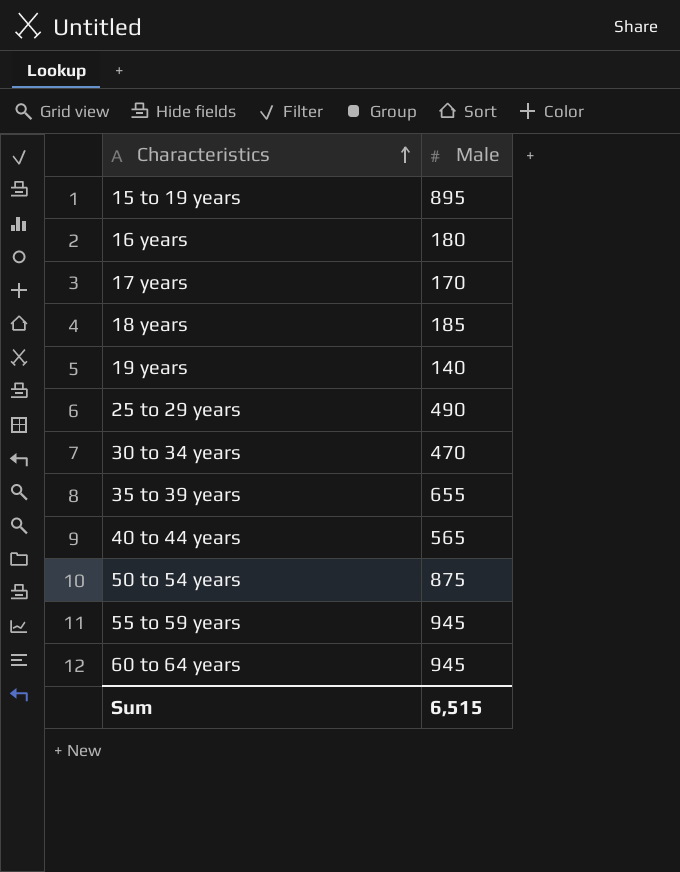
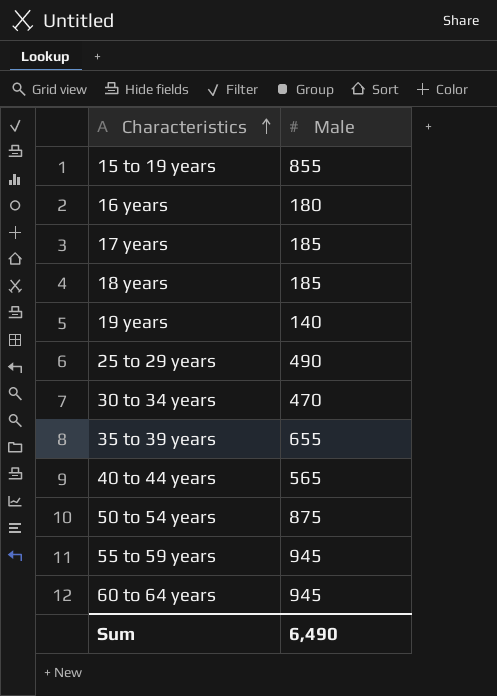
15 to 19 years | Male: 895 -> 855
17 years | Male: 170 -> 185
Sum | Male: 6,515 -> 6,490

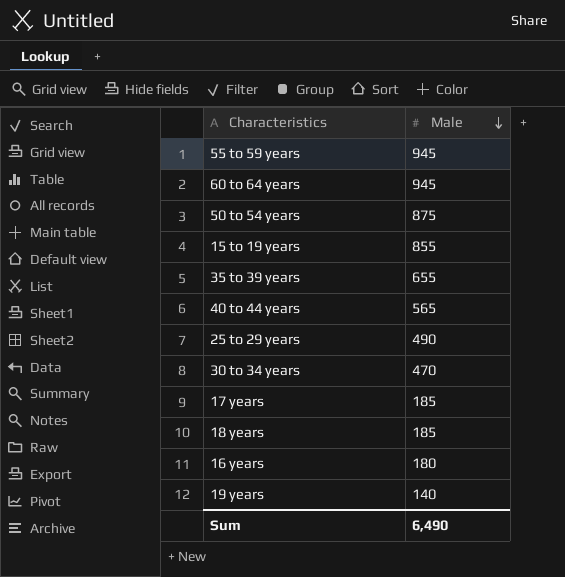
row order: Characteristics ascending -> Male descending

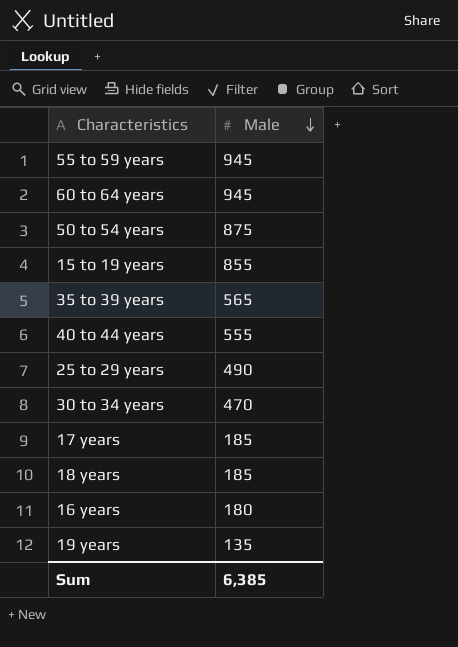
35 to 39 years | Male: 655 -> 565
40 to 44 years | Male: 565 -> 555
19 years | Male: 140 -> 135
Sum | Male: 6,490 -> 6,385

